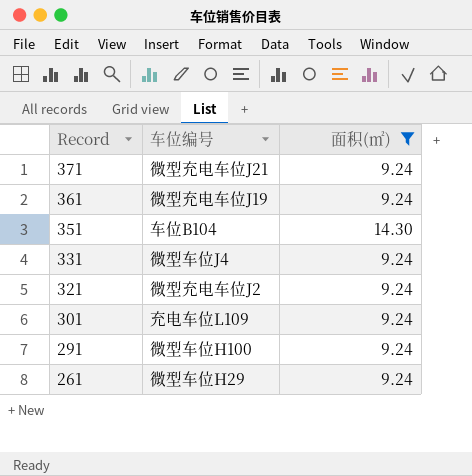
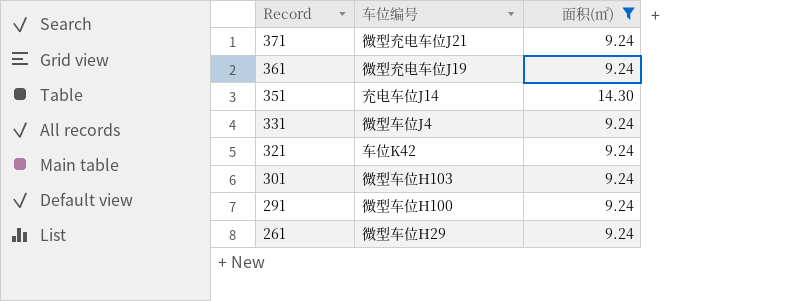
351 | 车位编号: 车位B104 -> 充电车位J14
321 | 车位编号: 微型充电车位J2 -> 车位K42
301 | 车位编号: 充电车位L109 -> 微型车位H103

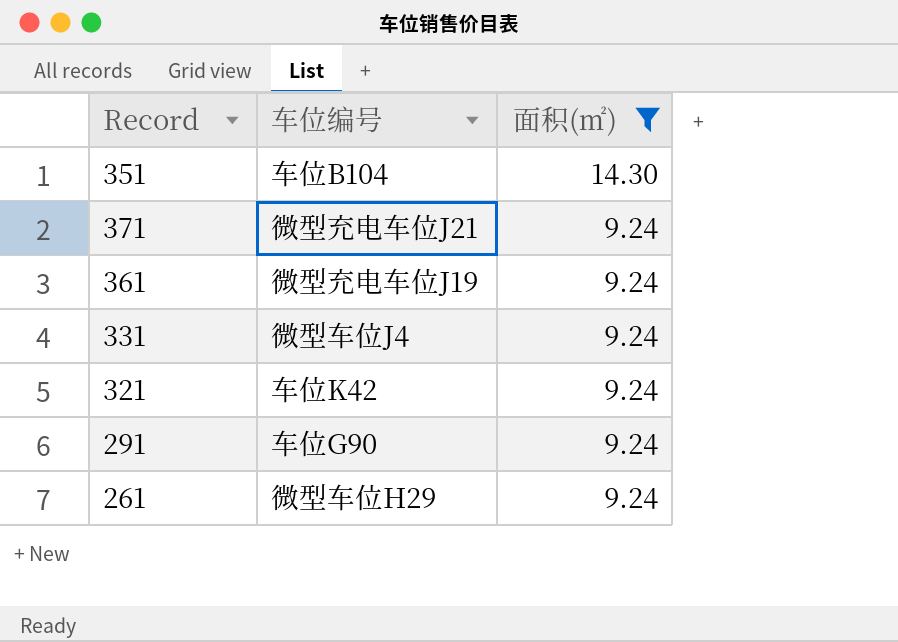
row order: Record descending -> 面积(㎡) descending
row 301: 微型车位H103 | 9.24 -> none
351 | 车位编号: 充电车位J14 -> 车位B104
291 | 车位编号: 微型车位H100 -> 车位G90

